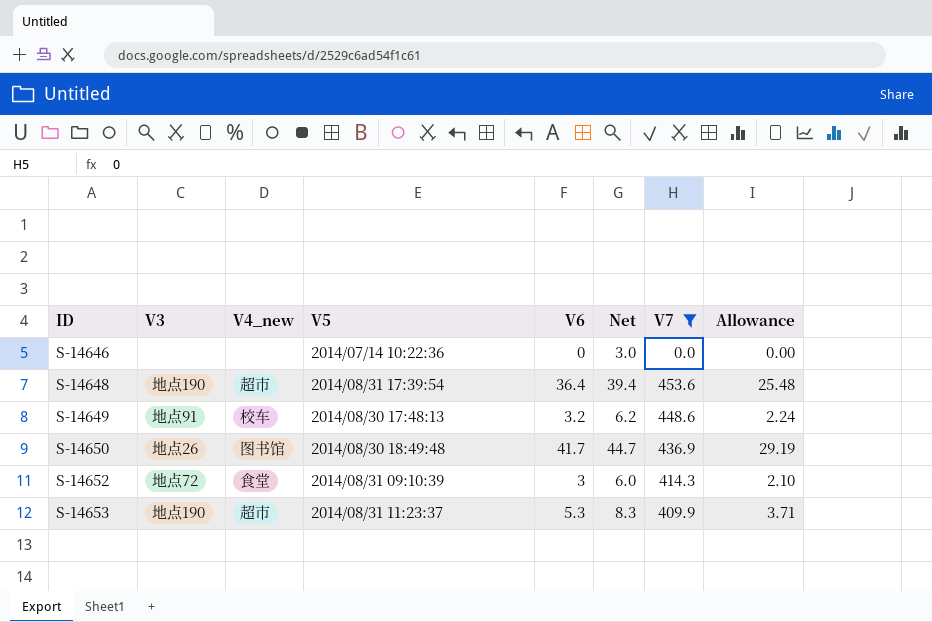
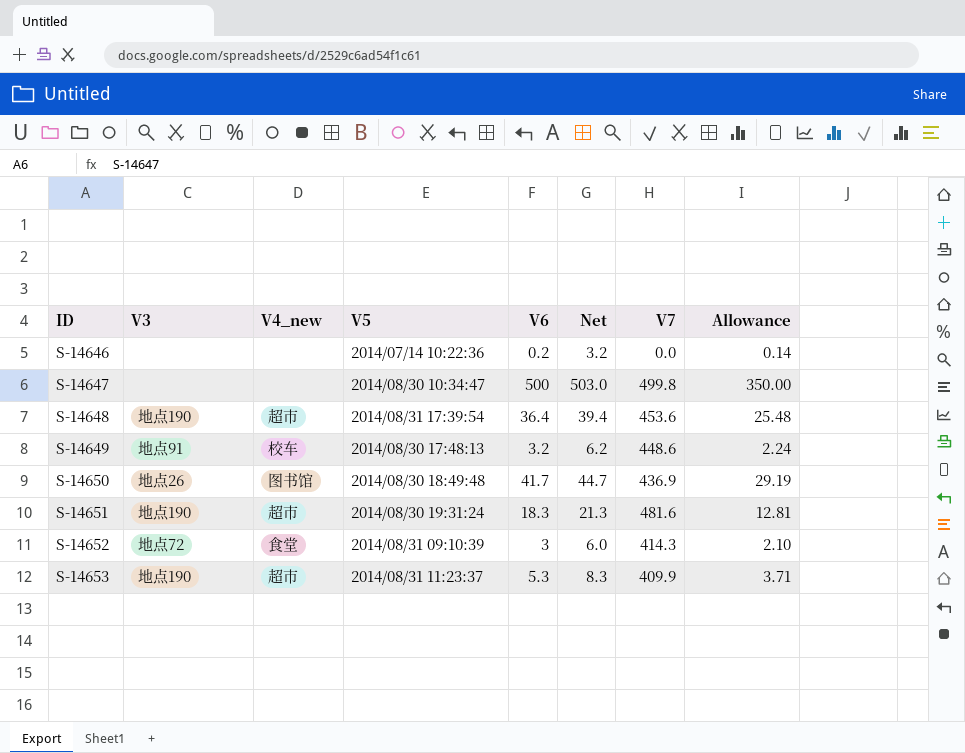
filter: V7 <= 453.6 -> none
S-14646 | V6: 0 -> 0.2
S-14646 | Net: 3.0 -> 3.2
S-14646 | Allowance: 0.00 -> 0.14

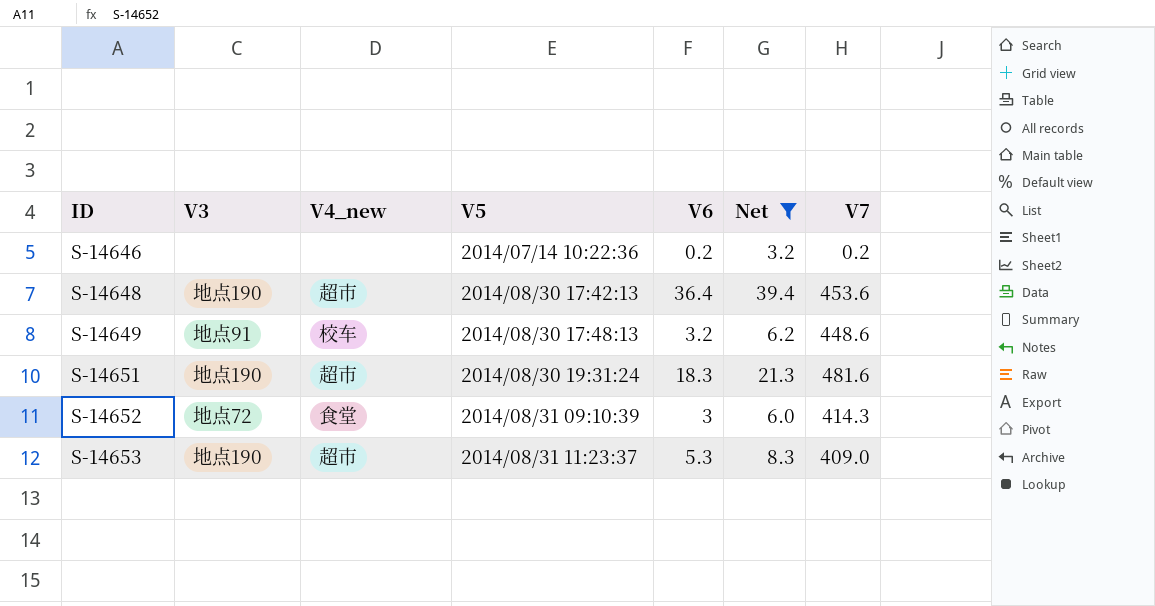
filter: none -> Net <= 39.4
column Allowance | formula: [V6] * 0.7 -> none
S-14646 | V7: 0.0 -> 0.2
S-14648 | V5: 2014/08/31 17:39:54 -> 2014/08/30 17:42:13
S-14653 | V7: 409.9 -> 409.0

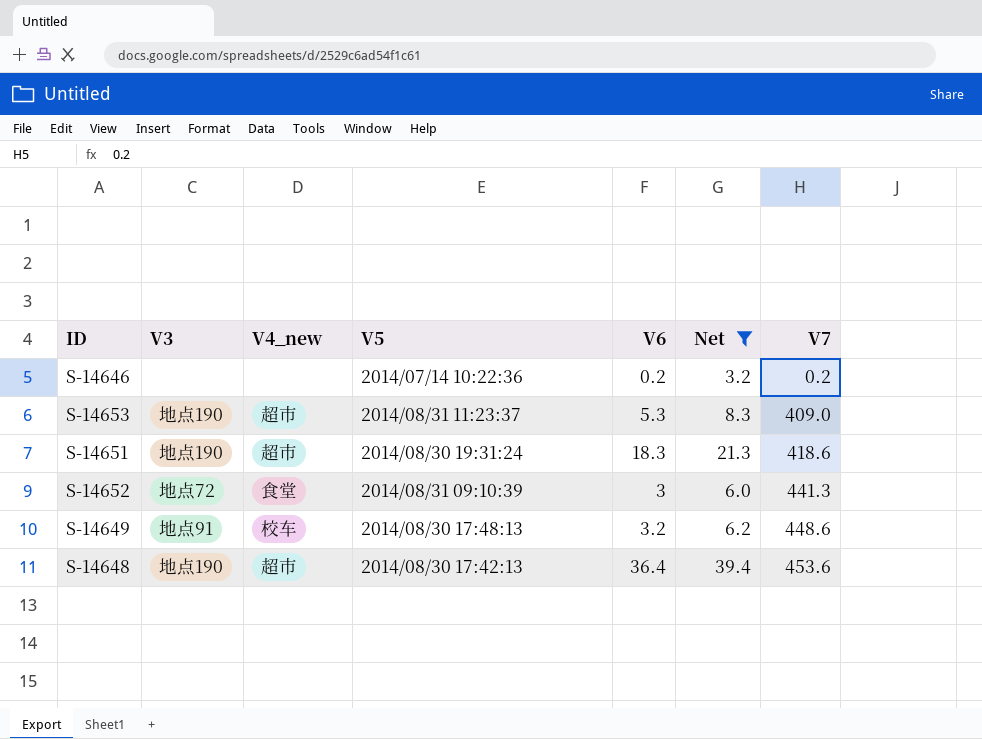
row order: ID ascending -> V7 ascending
S-14651 | V7: 481.6 -> 418.6
S-14652 | V7: 414.3 -> 441.3

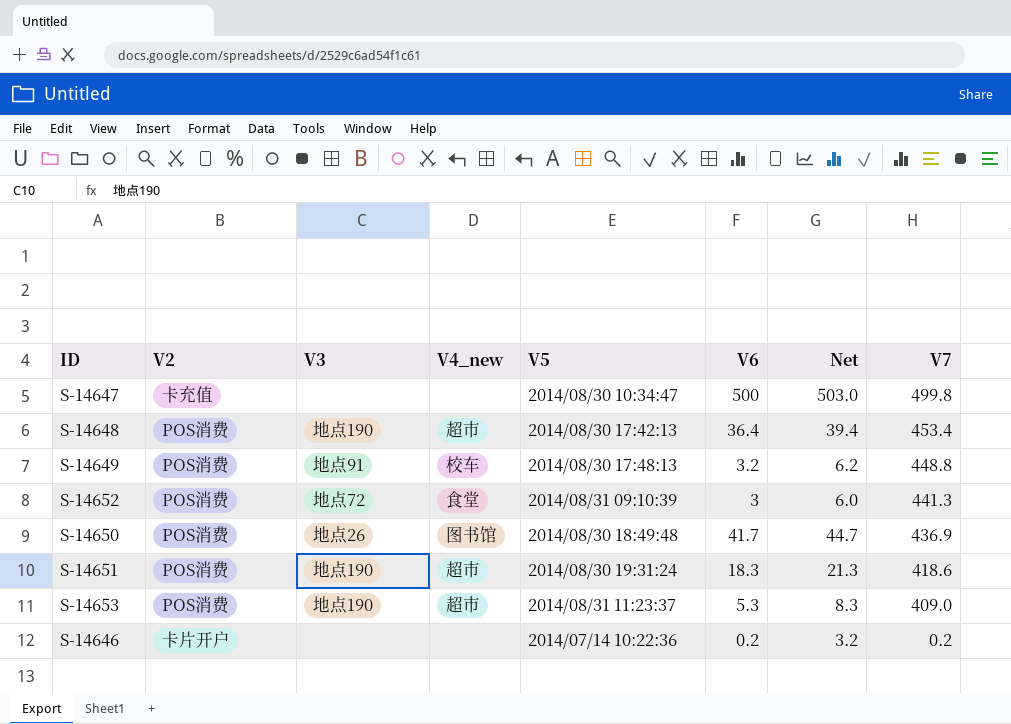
filter: Net <= 39.4 -> none
row order: V7 ascending -> V7 descending
column V2 | position: none -> 2
S-14648 | V7: 453.6 -> 453.4
S-14649 | V7: 448.6 -> 448.8

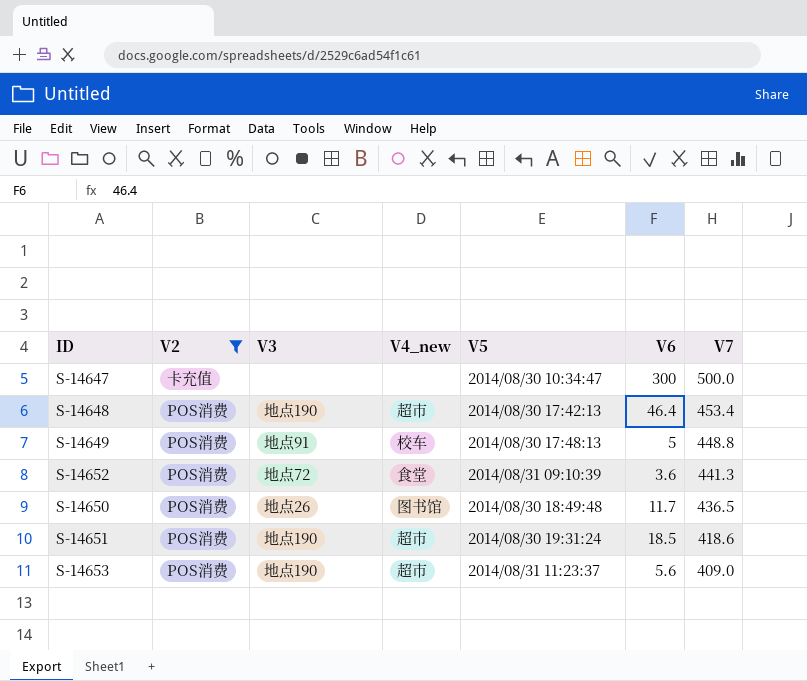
filter: none -> V2 != 卡片开户
column Net | formula: [V6] + 3 -> none
S-14647 | V6: 500 -> 300
S-14647 | V7: 499.8 -> 500.0
S-14648 | V6: 36.4 -> 46.4
S-14649 | V6: 3.2 -> 5
S-14652 | V6: 3 -> 3.6
S-14650 | V6: 41.7 -> 11.7
S-14650 | V7: 436.9 -> 436.5
S-14651 | V6: 18.3 -> 18.5
S-14653 | V6: 5.3 -> 5.6

